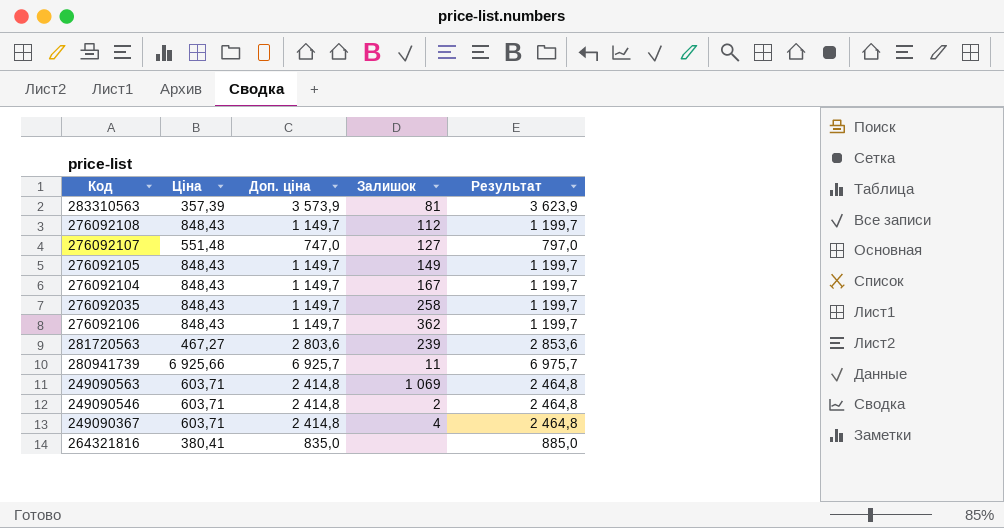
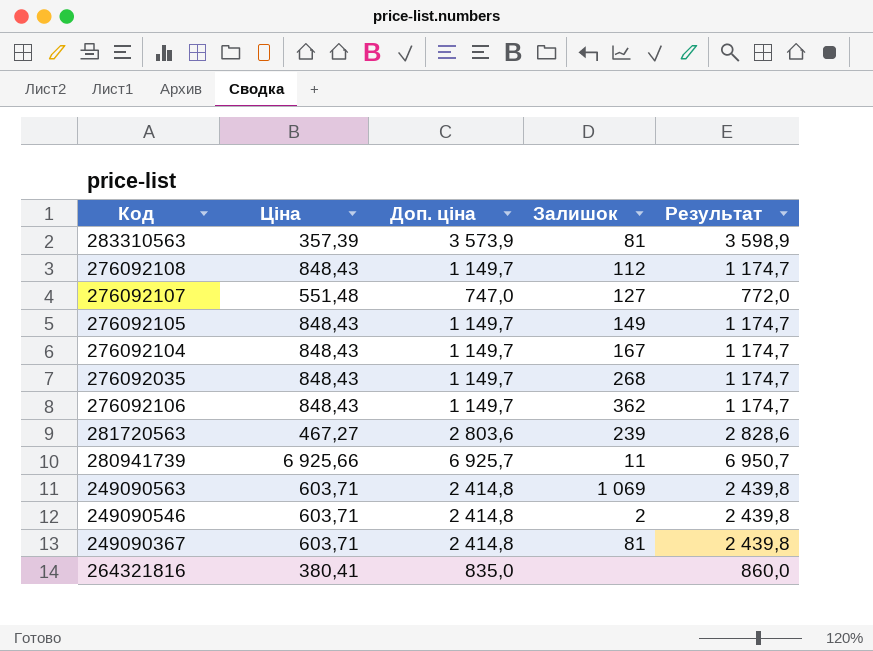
column Результат | formula: [Доп. ціна] + 50 -> [Доп. ціна] + 25
276092035 | Залишок: 258 -> 268
249090367 | Залишок: 4 -> 81

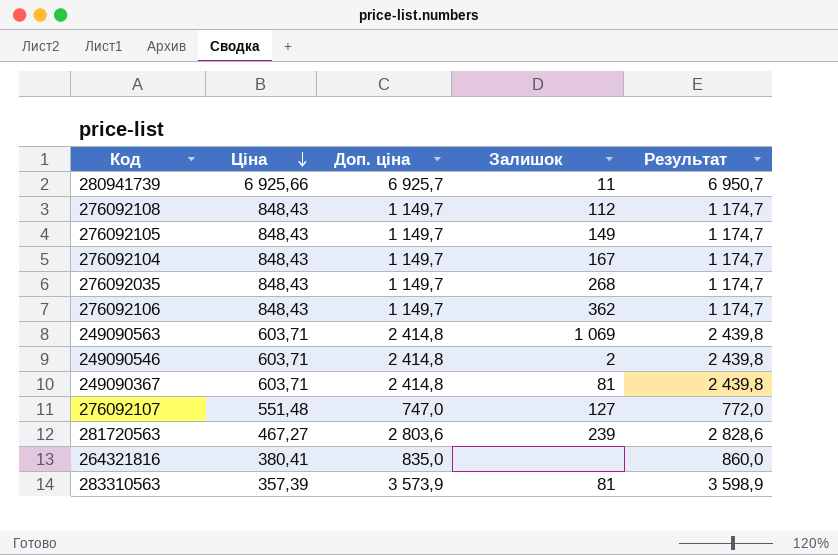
row order: none -> Ціна descending

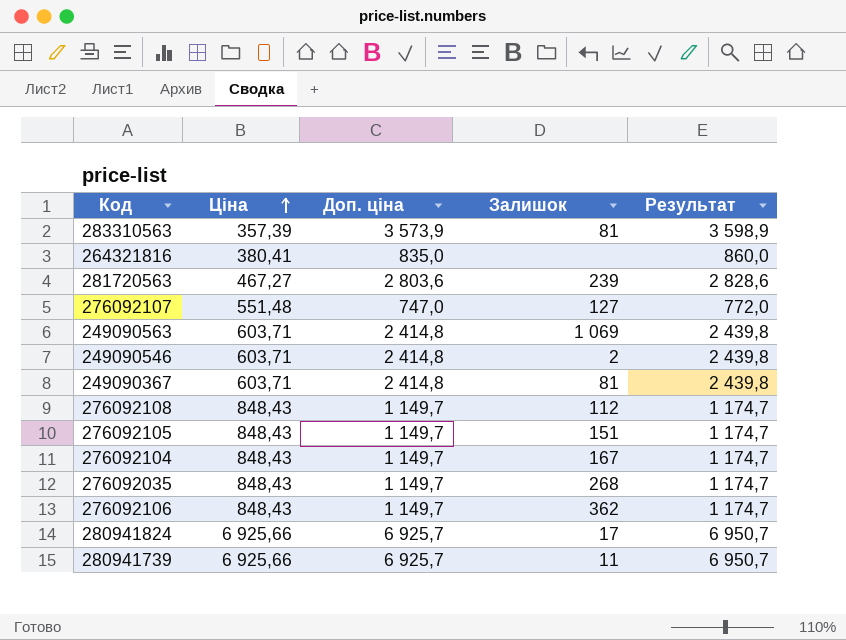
row order: Ціна descending -> Ціна ascending
276092105 | Залишок: 149 -> 151
row 280941824: none -> 6 925,66 | 6 925,7 | 17 | 6 950,7

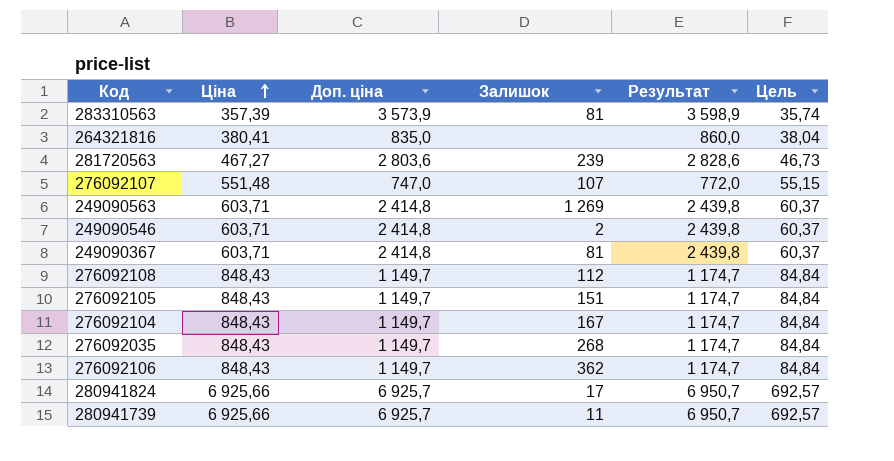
column Цель | formula: none -> [Ціна] * 0,1
276092107 | Залишок: 127 -> 107
249090563 | Залишок: 1 069 -> 1 269

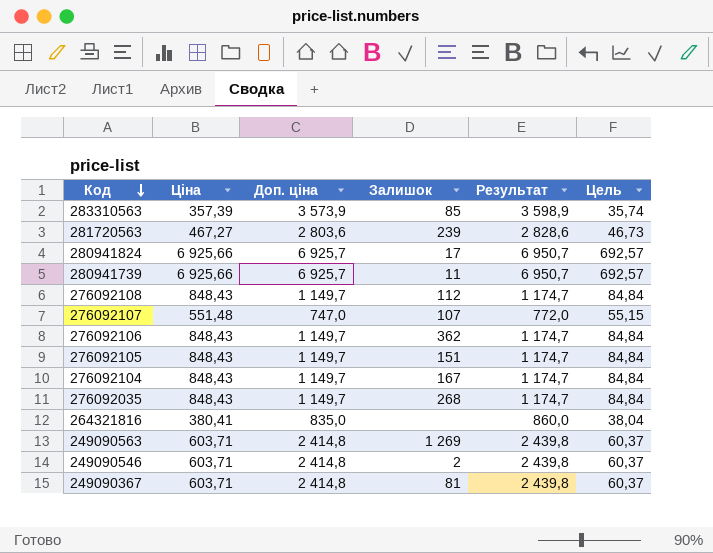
row order: Ціна ascending -> Код descending
283310563 | Залишок: 81 -> 85

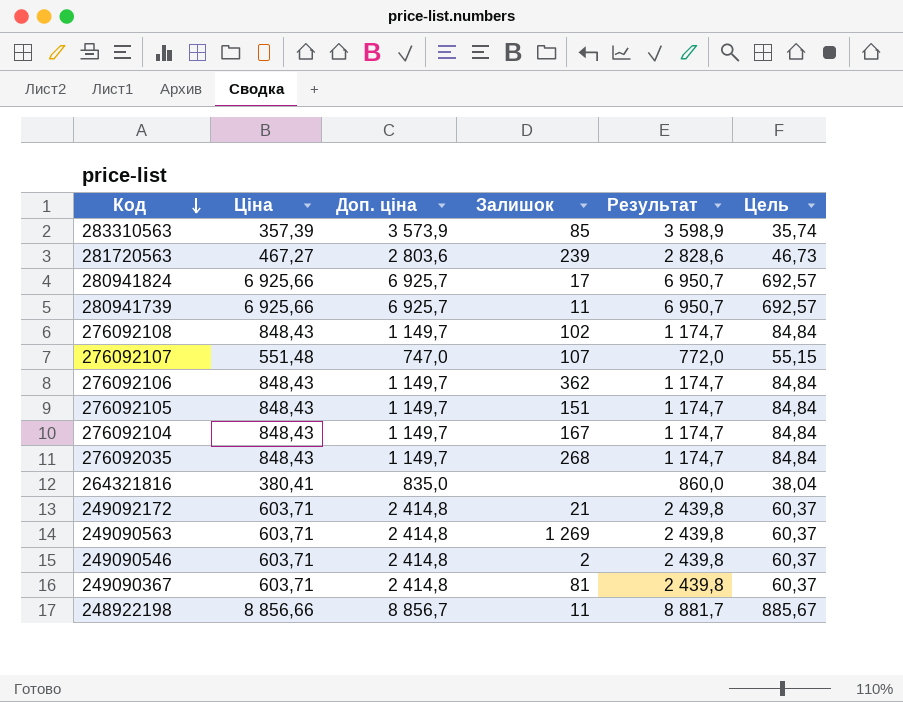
276092108 | Залишок: 112 -> 102
row 249092172: none -> 603,71 | 2 414,8 | 21 | 2 439,8 | 60,37
row 248922198: none -> 8 856,66 | 8 856,7 | 11 | 8 881,7 | 885,67

